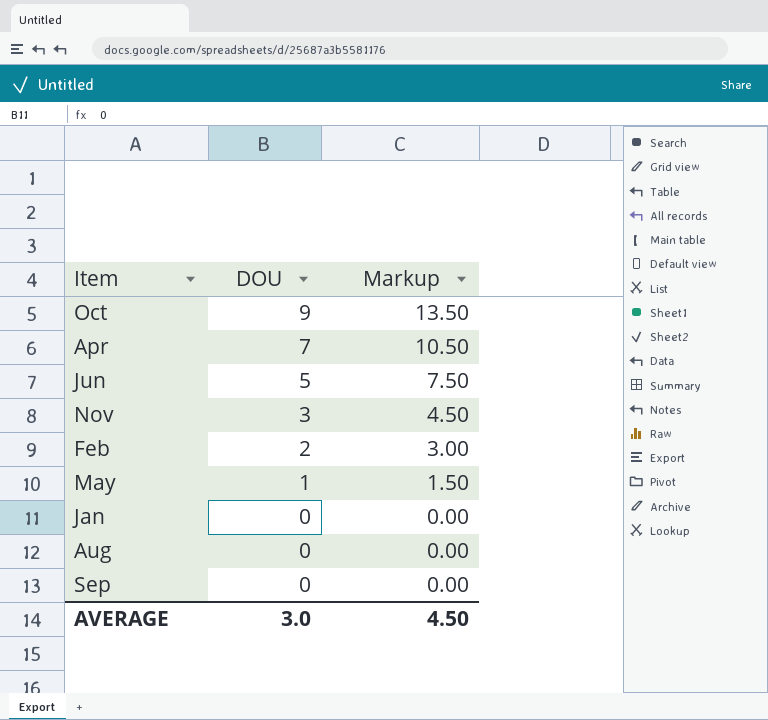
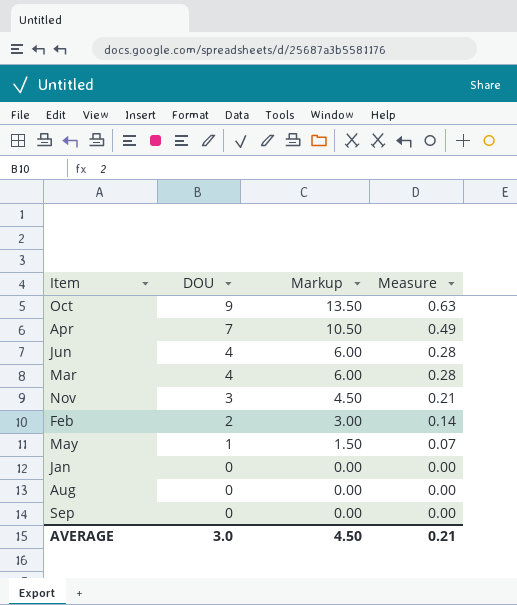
column Measure | formula: none -> [DOU] * 0.07
Jun | DOU: 5 -> 4
Jun | Markup: 7.50 -> 6.00
row Mar: none -> 4 | 6.00 | 0.28

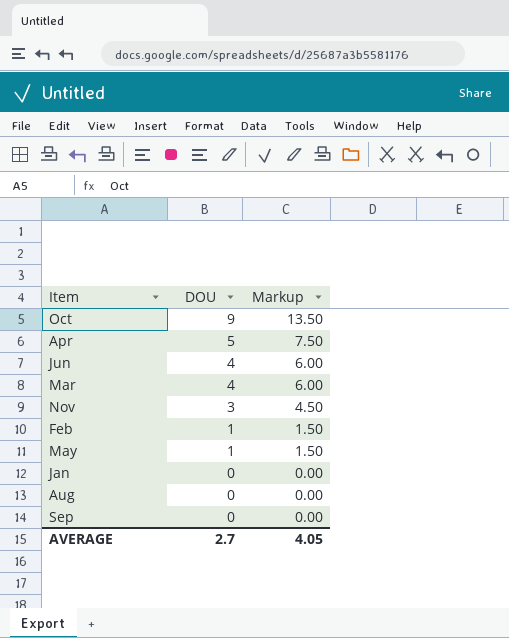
column Measure | formula: [DOU] * 0.07 -> none
Apr | DOU: 7 -> 5
Apr | Markup: 10.50 -> 7.50
Feb | DOU: 2 -> 1
Feb | Markup: 3.00 -> 1.50
AVERAGE | DOU: 3.0 -> 2.7
AVERAGE | Markup: 4.50 -> 4.05

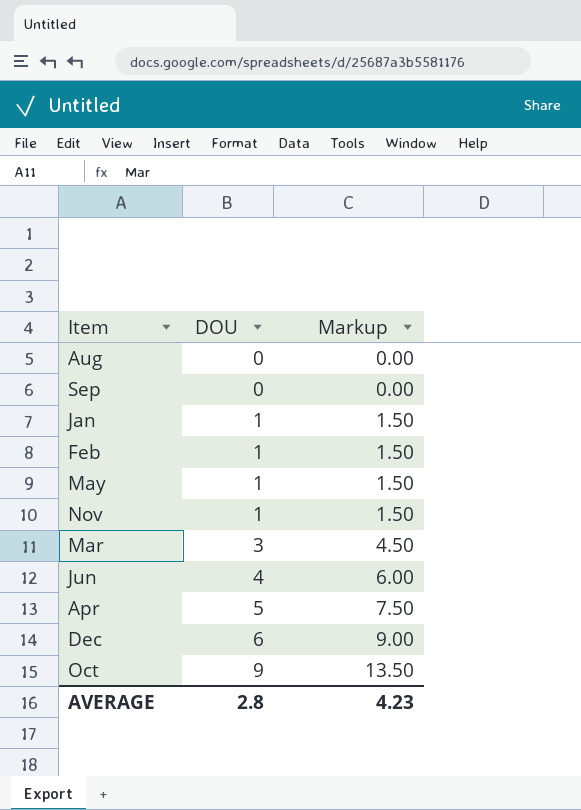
row order: DOU descending -> DOU ascending
Jan | DOU: 0 -> 1
Jan | Markup: 0.00 -> 1.50
Nov | DOU: 3 -> 1
Nov | Markup: 4.50 -> 1.50
Mar | DOU: 4 -> 3
Mar | Markup: 6.00 -> 4.50
row Dec: none -> 6 | 9.00
AVERAGE | DOU: 2.7 -> 2.8
AVERAGE | Markup: 4.05 -> 4.23

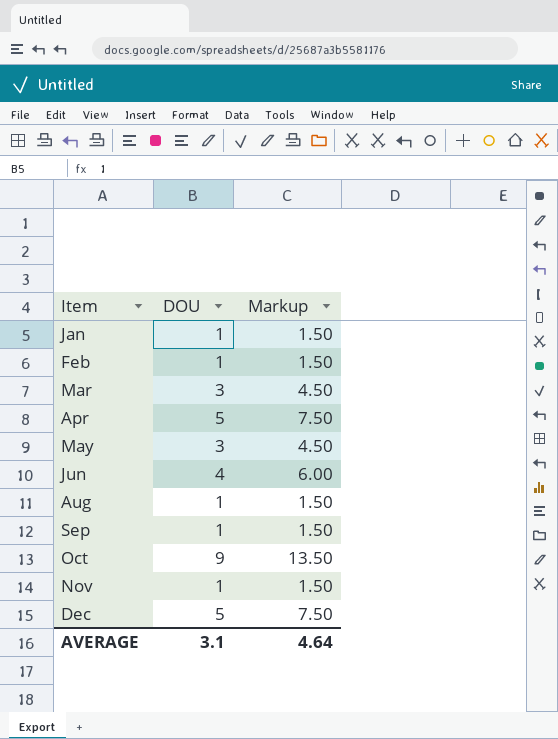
row order: DOU ascending -> Item ascending
May | DOU: 1 -> 3
May | Markup: 1.50 -> 4.50
Aug | DOU: 0 -> 1
Aug | Markup: 0.00 -> 1.50
Sep | DOU: 0 -> 1
Sep | Markup: 0.00 -> 1.50
Dec | DOU: 6 -> 5
Dec | Markup: 9.00 -> 7.50
AVERAGE | DOU: 2.8 -> 3.1
AVERAGE | Markup: 4.23 -> 4.64

